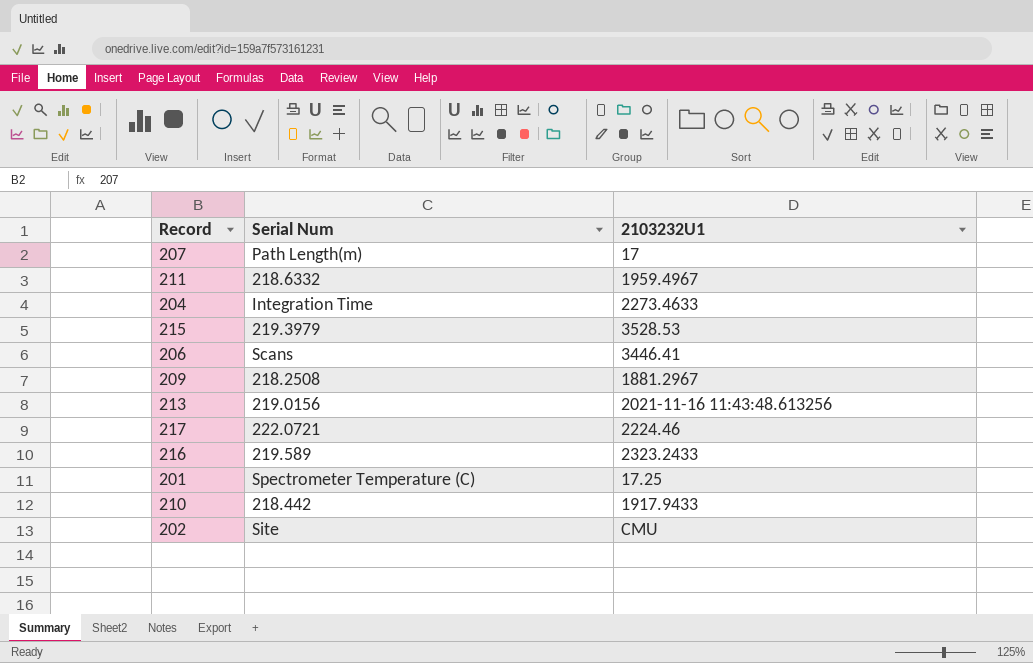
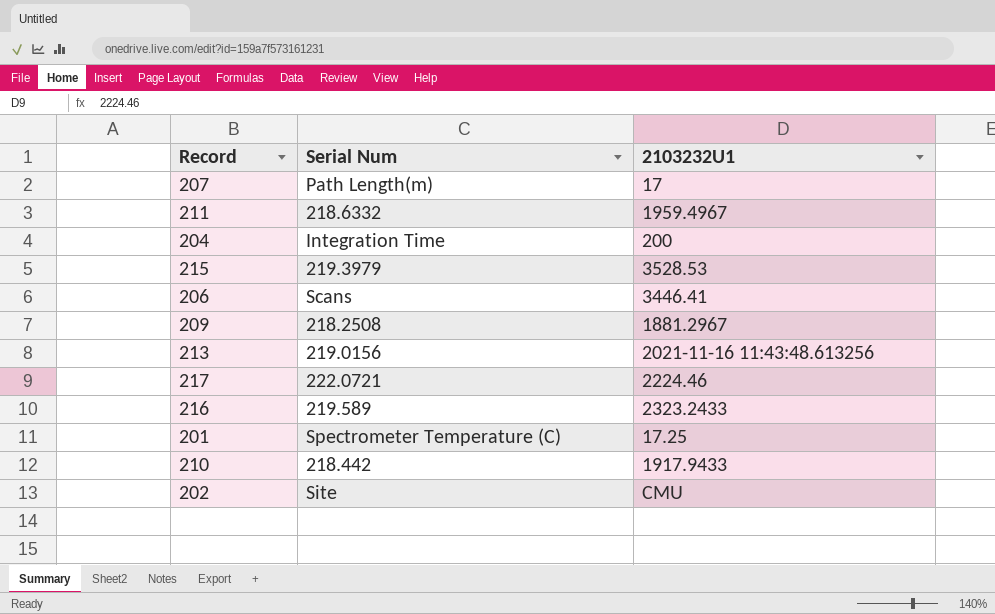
204 | 2103232U1: 2273.4633 -> 200

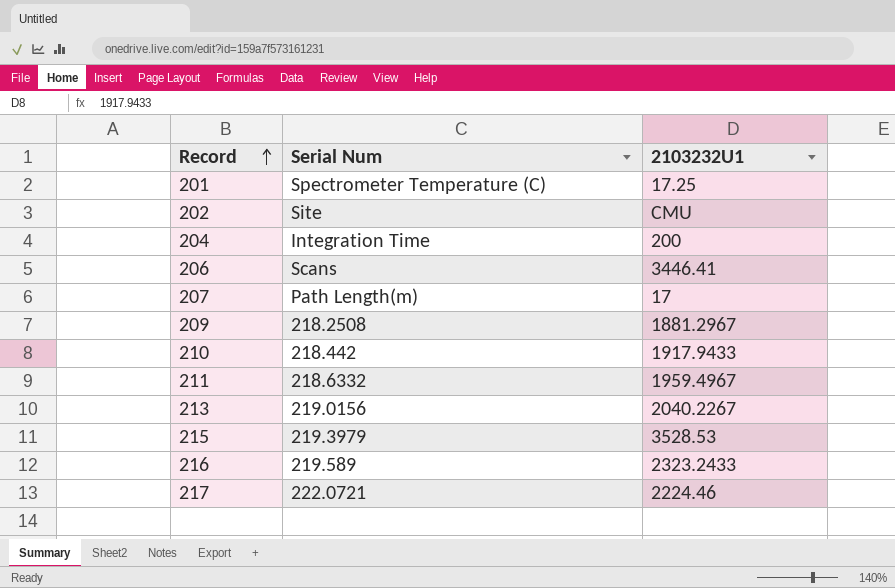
row order: none -> Record ascending
213 | 2103232U1: 2021-11-16 11:43:48.613256 -> 2040.2267

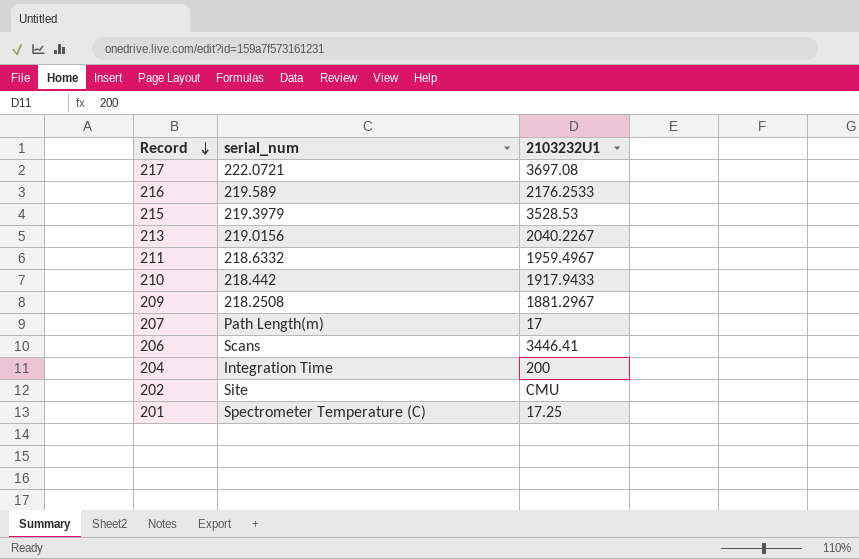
row order: Record ascending -> Record descending
column name: Serial Num -> serial_num
217 | 2103232U1: 2224.46 -> 3697.08
216 | 2103232U1: 2323.2433 -> 2176.2533

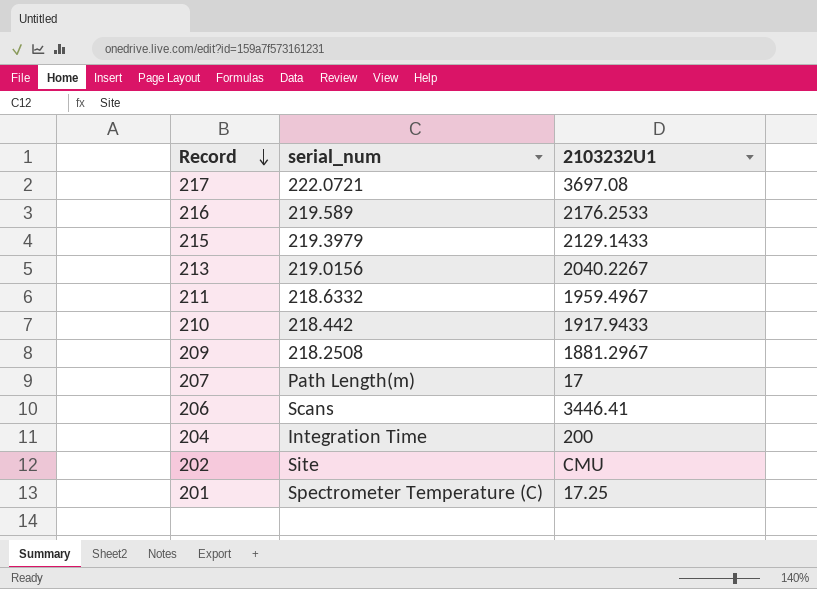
215 | 2103232U1: 3528.53 -> 2129.1433

